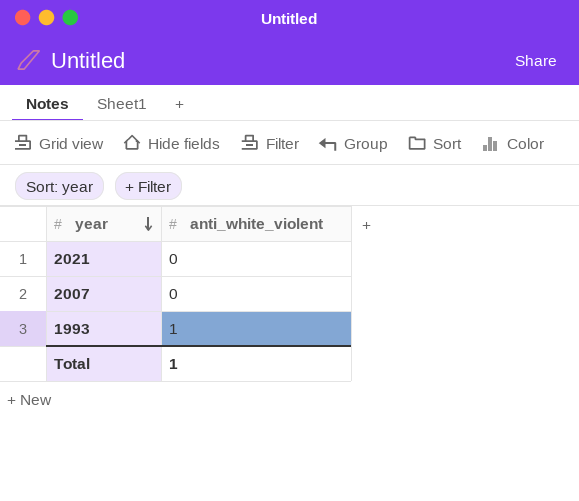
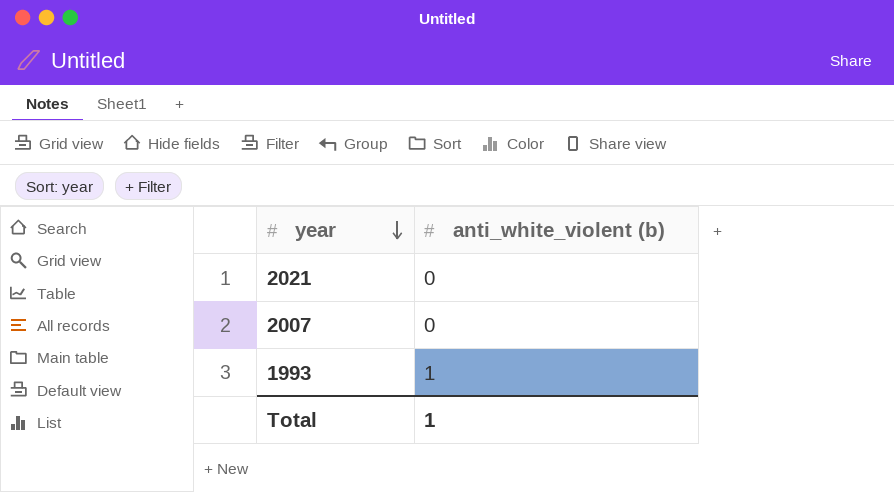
column name: anti_white_violent -> anti_white_violent (b)

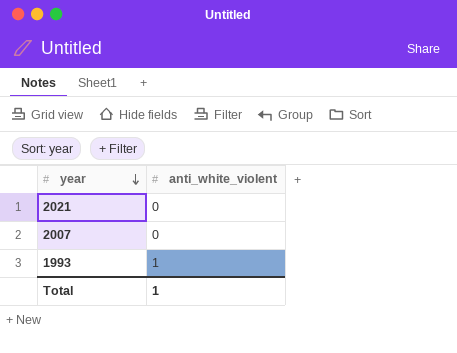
column name: anti_white_violent (b) -> anti_white_violent

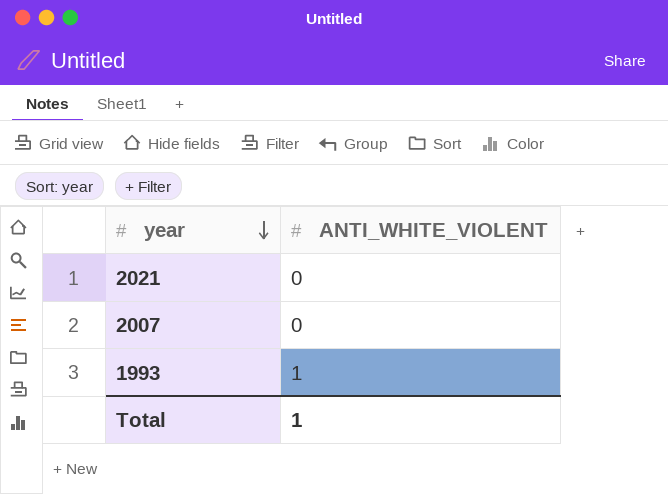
column name: anti_white_violent -> ANTI_WHITE_VIOLENT

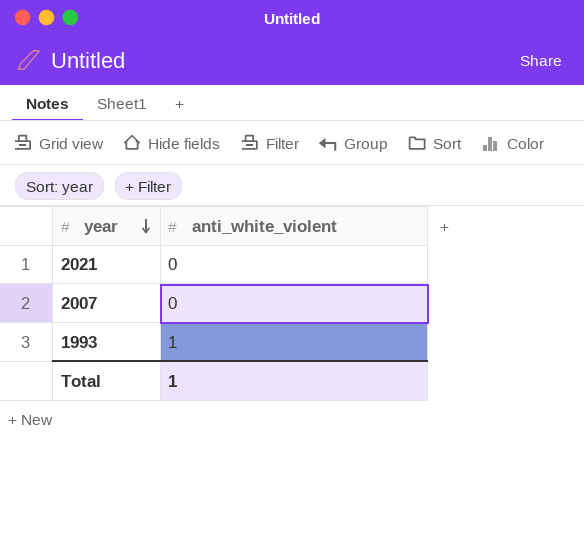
column name: ANTI_WHITE_VIOLENT -> anti_white_violent

